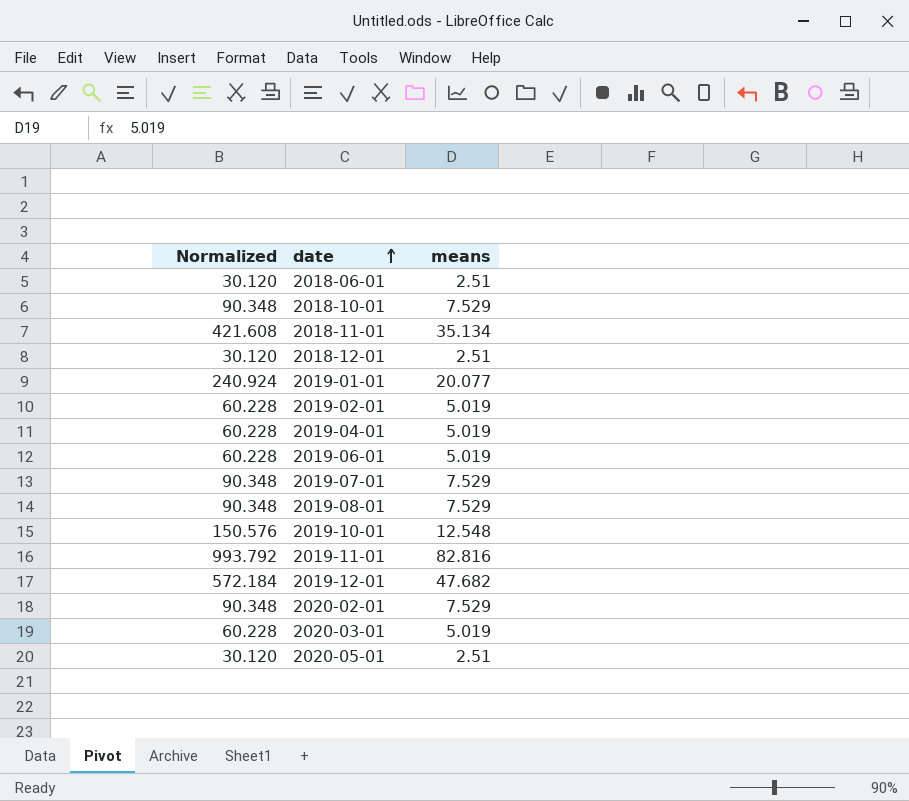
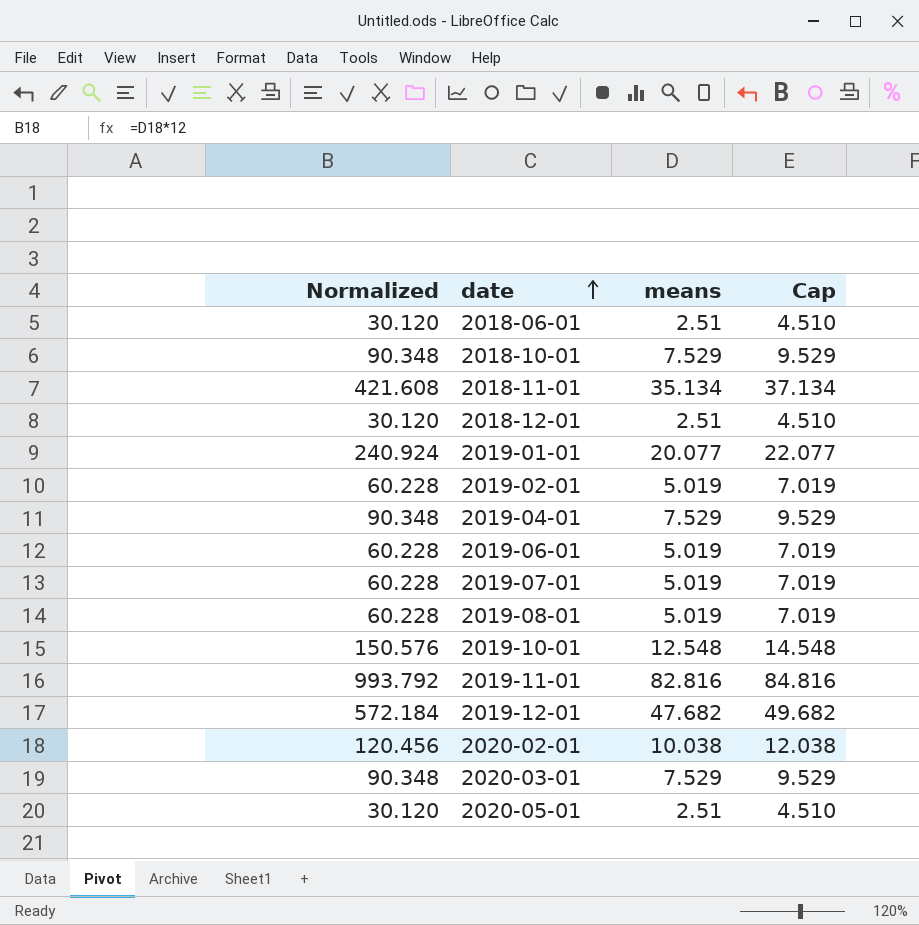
column Cap | formula: none -> [means] + 2
2019-04-01 | Normalized: 60.228 -> 90.348
2019-04-01 | means: 5.019 -> 7.529
2019-07-01 | Normalized: 90.348 -> 60.228
2019-07-01 | means: 7.529 -> 5.019
2019-08-01 | Normalized: 90.348 -> 60.228
2019-08-01 | means: 7.529 -> 5.019
2020-02-01 | Normalized: 90.348 -> 120.456
2020-02-01 | means: 7.529 -> 10.038
2020-03-01 | Normalized: 60.228 -> 90.348
2020-03-01 | means: 5.019 -> 7.529

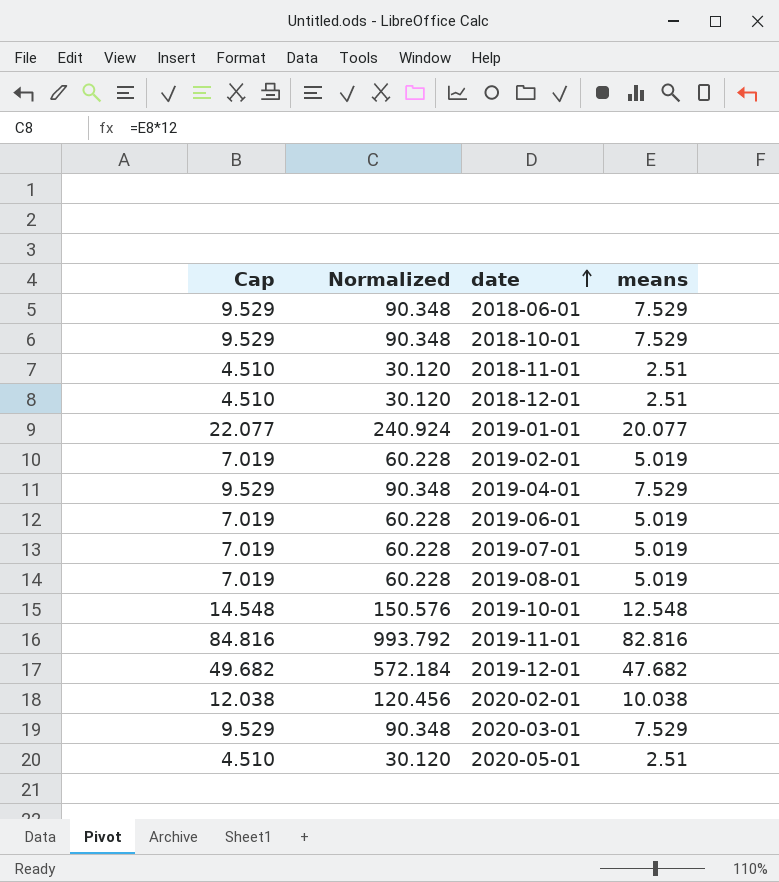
column Cap | position: 4 -> 1
2018-06-01 | Cap: 4.510 -> 9.529
2018-06-01 | Normalized: 30.120 -> 90.348
2018-06-01 | means: 2.51 -> 7.529
2018-11-01 | Cap: 37.134 -> 4.510
2018-11-01 | Normalized: 421.608 -> 30.120
2018-11-01 | means: 35.134 -> 2.51

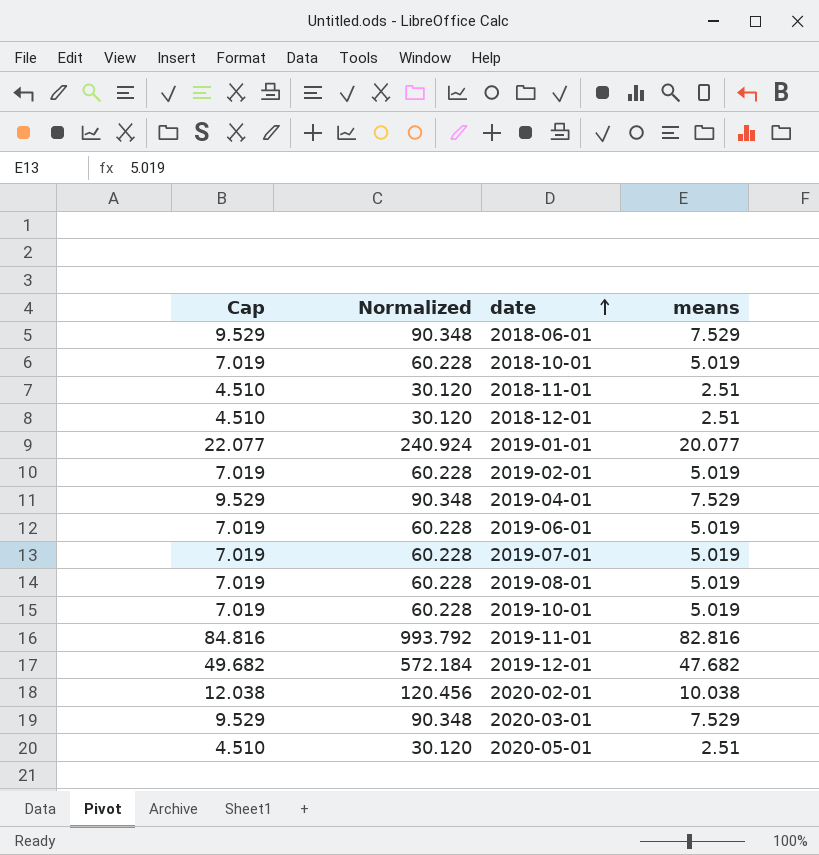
2018-10-01 | Cap: 9.529 -> 7.019
2018-10-01 | Normalized: 90.348 -> 60.228
2018-10-01 | means: 7.529 -> 5.019
2019-10-01 | Cap: 14.548 -> 7.019
2019-10-01 | Normalized: 150.576 -> 60.228
2019-10-01 | means: 12.548 -> 5.019

